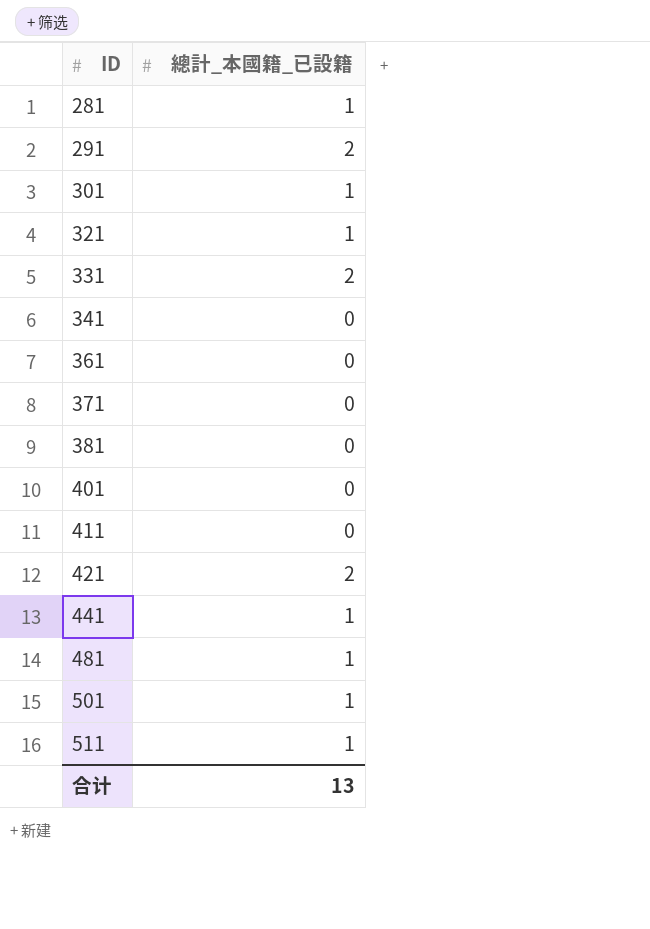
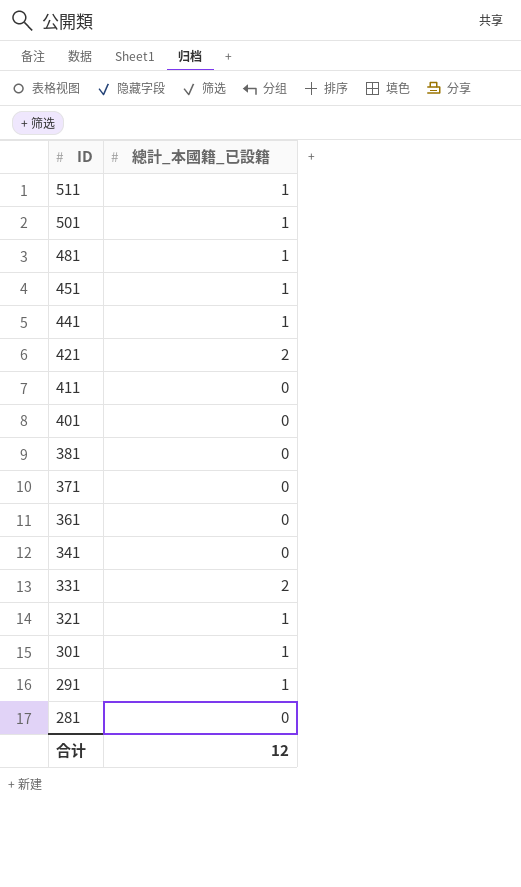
row order: ID ascending -> ID descending
row 451: none -> 1
291 | 總計_本國籍_已設籍: 2 -> 1
281 | 總計_本國籍_已設籍: 1 -> 0
合计 | 總計_本國籍_已設籍: 13 -> 12

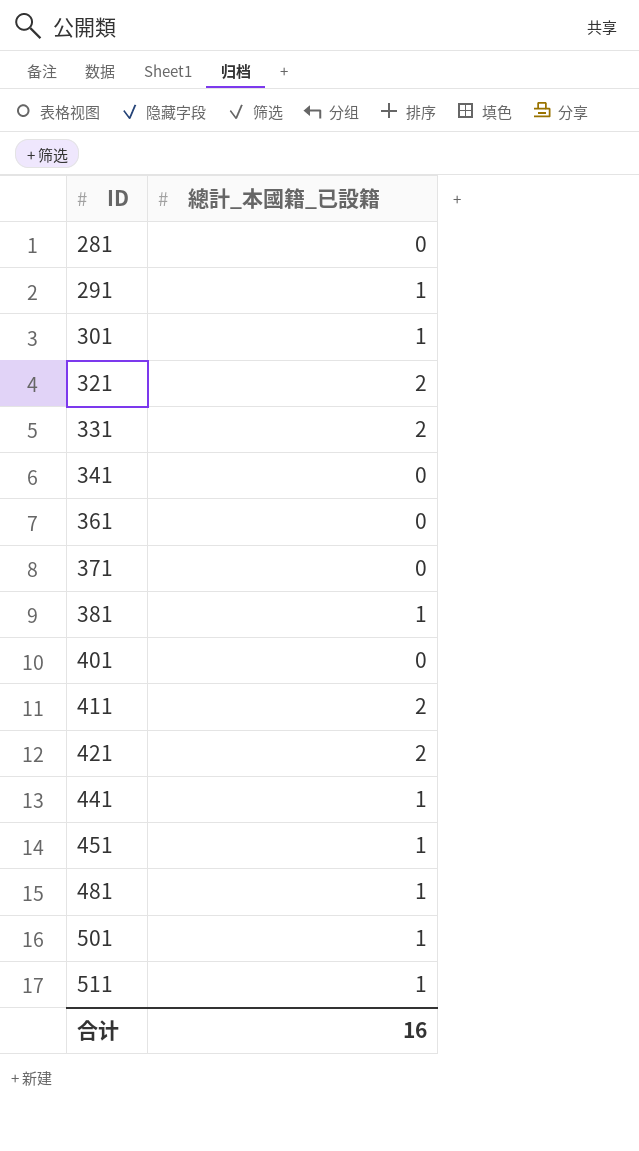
row order: ID descending -> ID ascending
321 | 總計_本國籍_已設籍: 1 -> 2
381 | 總計_本國籍_已設籍: 0 -> 1
411 | 總計_本國籍_已設籍: 0 -> 2
合计 | 總計_本國籍_已設籍: 12 -> 16

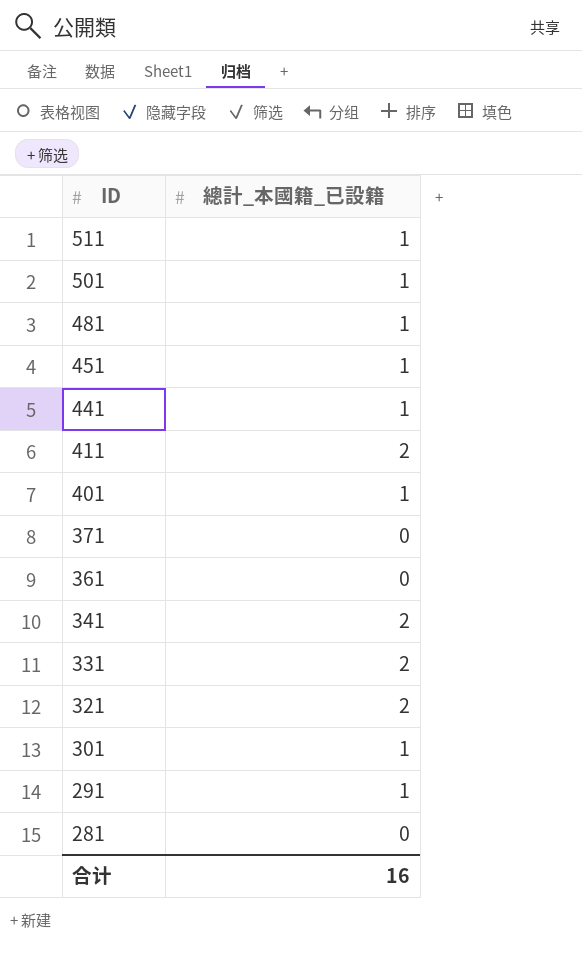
row order: ID ascending -> ID descending
row 381: 1 -> none
row 421: 2 -> none
401 | 總計_本國籍_已設籍: 0 -> 1
341 | 總計_本國籍_已設籍: 0 -> 2

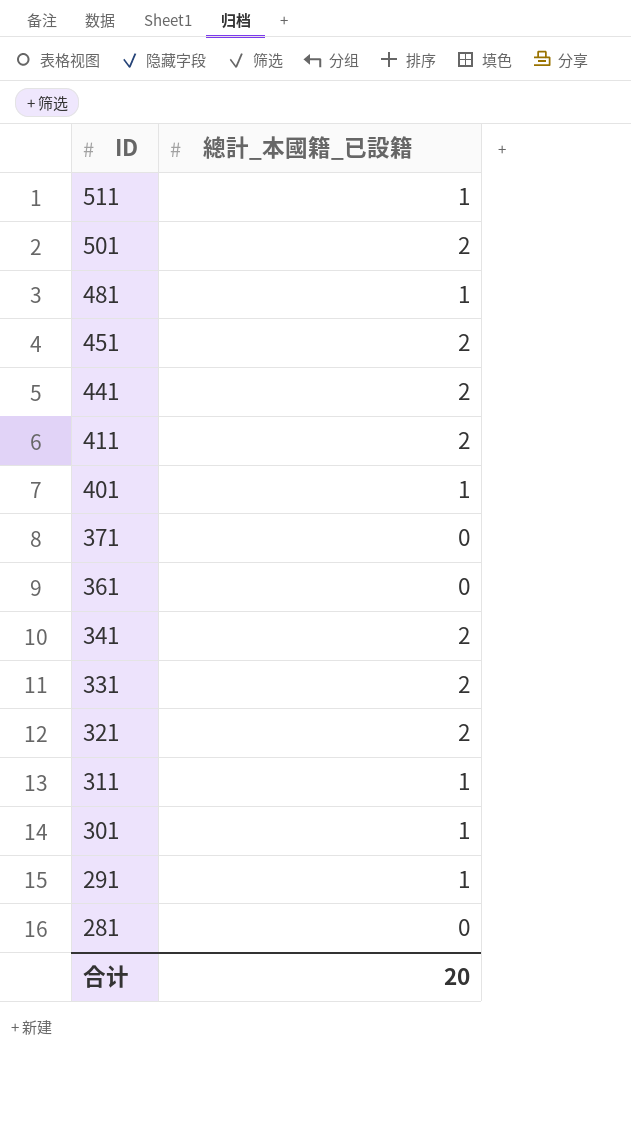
501 | 總計_本國籍_已設籍: 1 -> 2
451 | 總計_本國籍_已設籍: 1 -> 2
441 | 總計_本國籍_已設籍: 1 -> 2
row 311: none -> 1
合计 | 總計_本國籍_已設籍: 16 -> 20

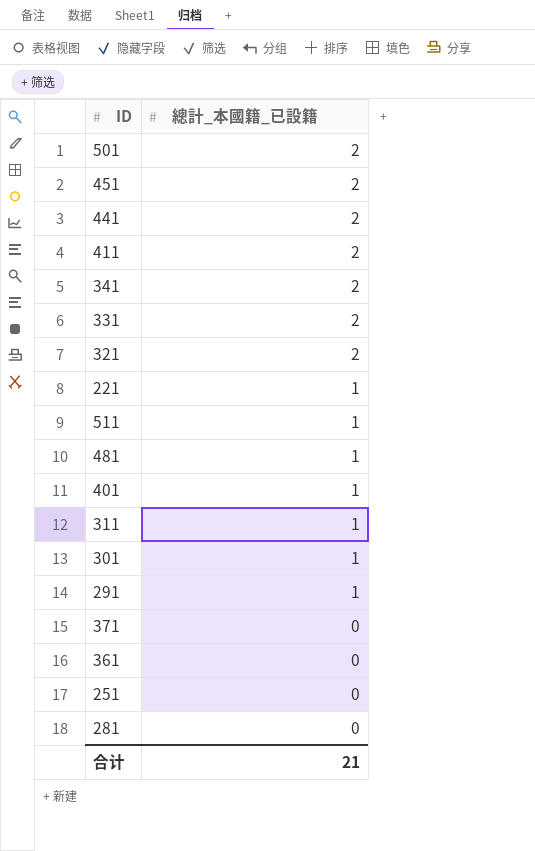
row order: ID descending -> 總計_本國籍_已設籍 descending
row 221: none -> 1
row 251: none -> 0
合计 | 總計_本國籍_已設籍: 20 -> 21

